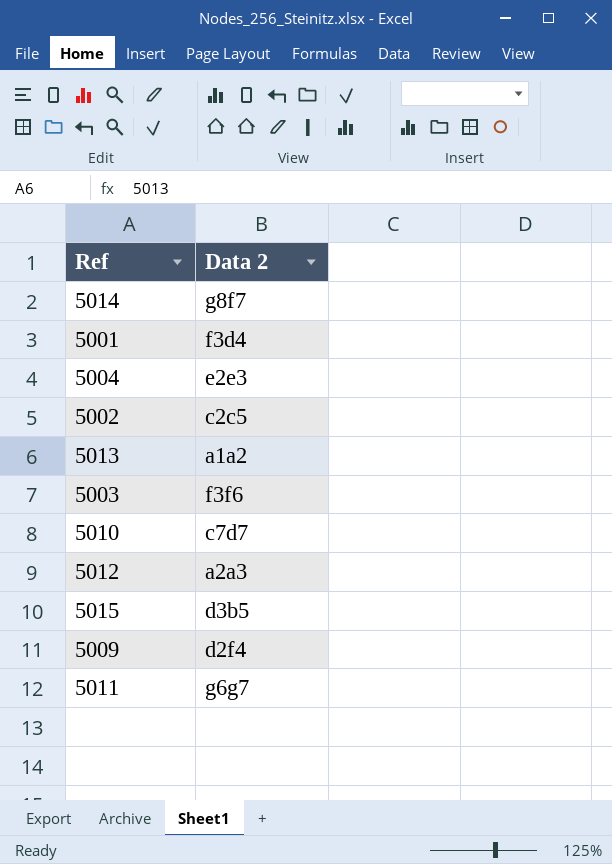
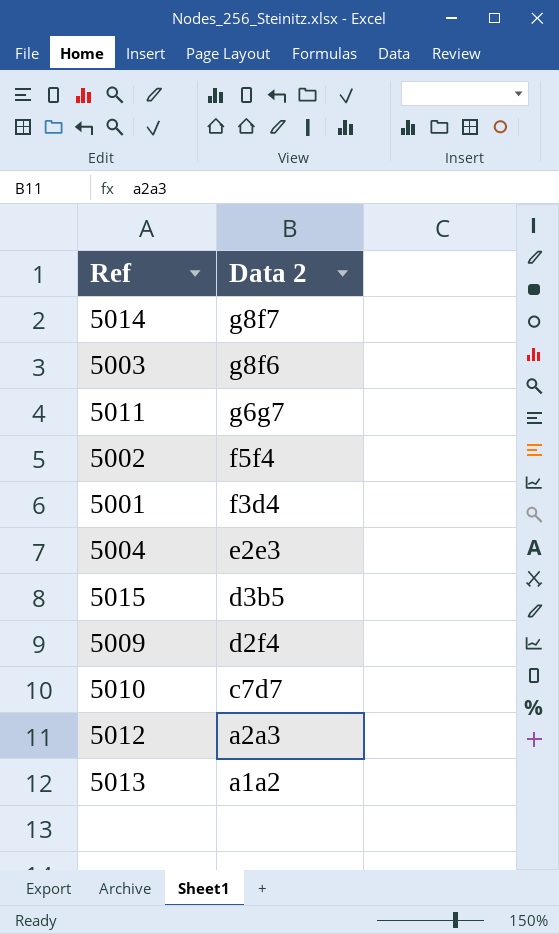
row order: none -> Data 2 descending
5003 | Data 2: f3f6 -> g8f6
5002 | Data 2: c2c5 -> f5f4

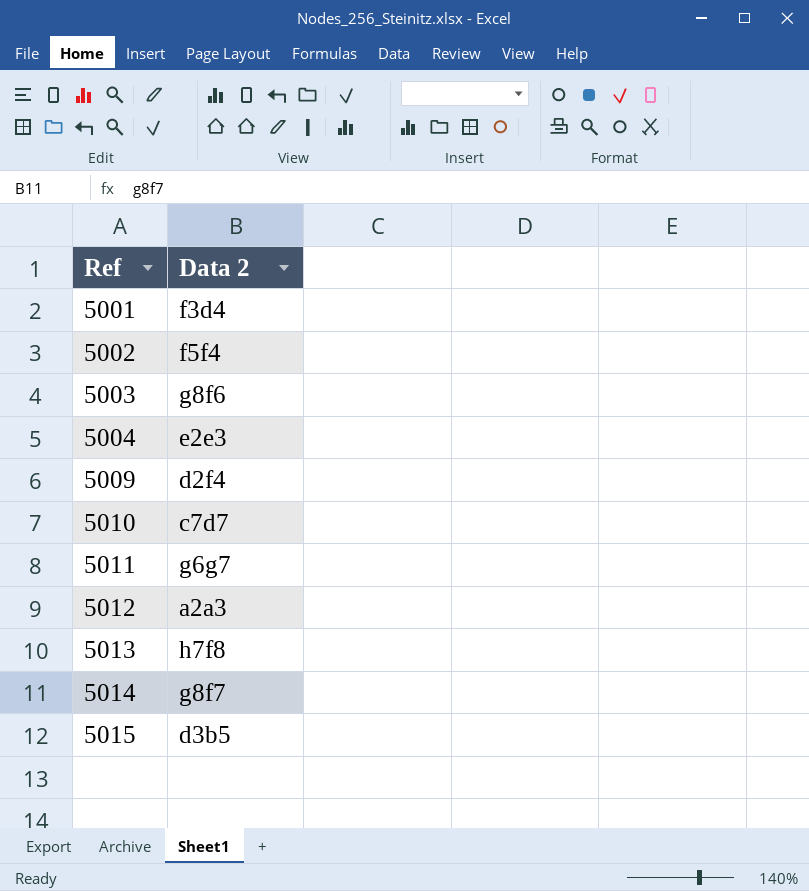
row order: Data 2 descending -> Ref ascending
5013 | Data 2: a1a2 -> h7f8

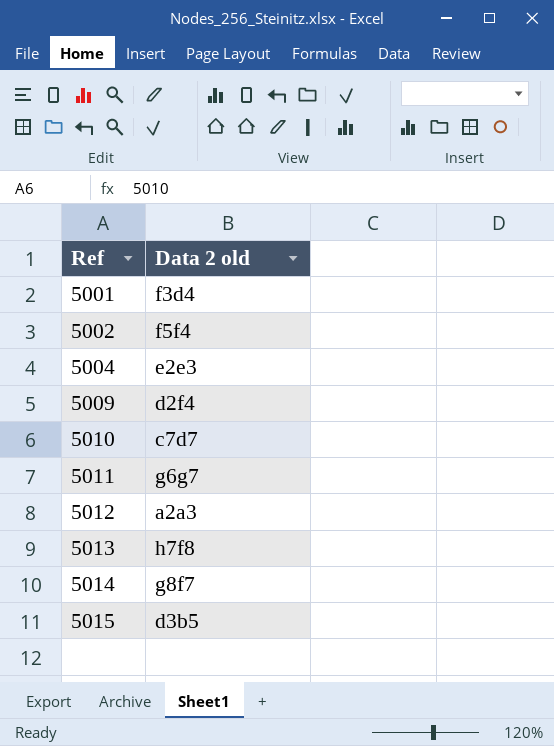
column name: Data 2 -> Data 2 old
row 5003: g8f6 -> none

